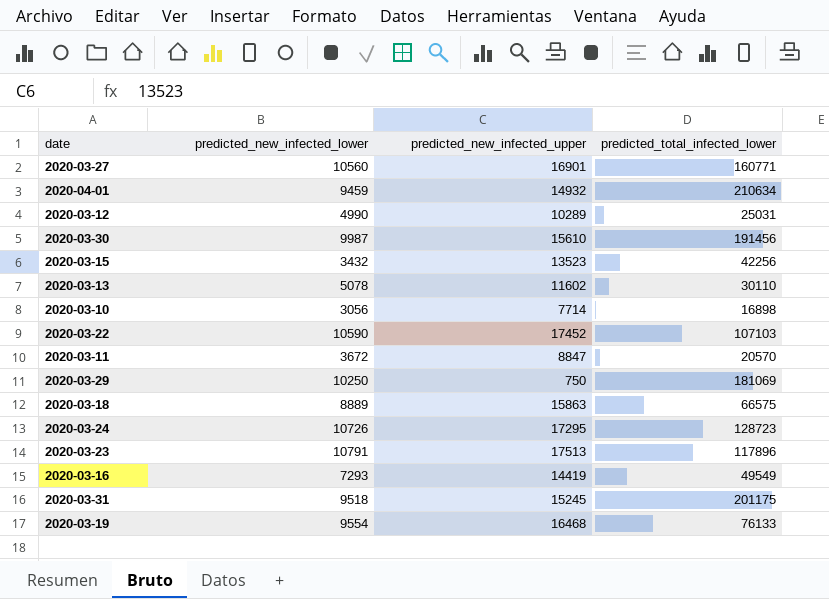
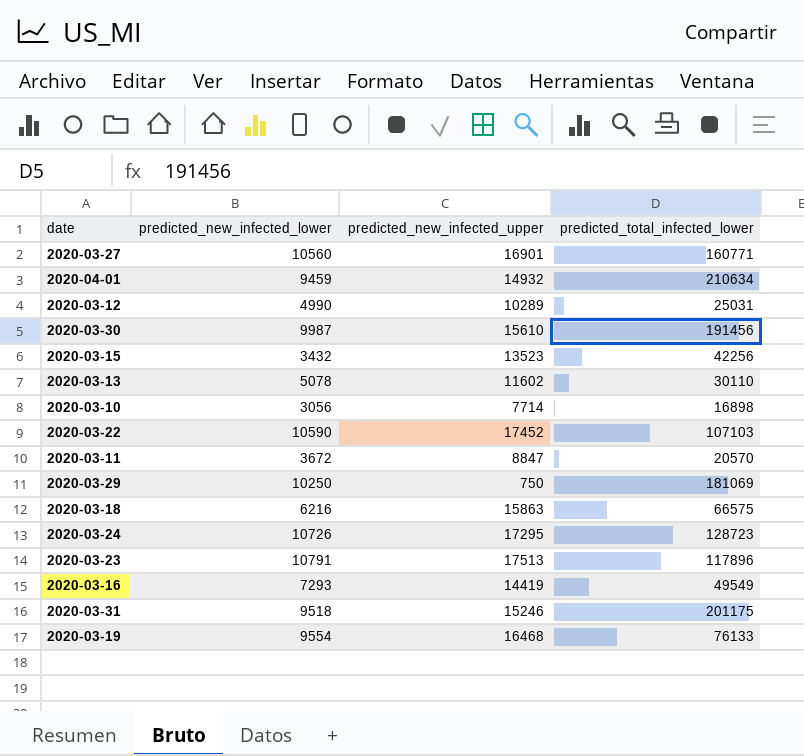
2020-03-18 | predicted_new_infected_lower: 8889 -> 6216
2020-03-31 | predicted_new_infected_upper: 15245 -> 15246

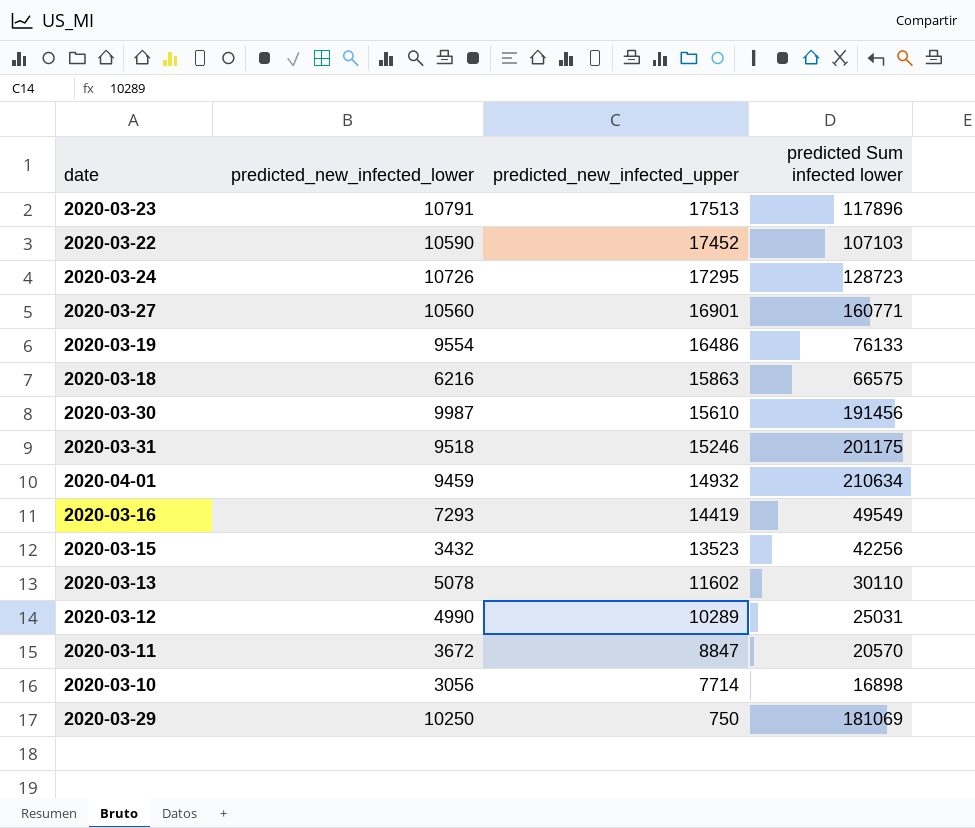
row order: none -> predicted_new_infected_upper descending
column name: predicted_total_infected_lower -> predicted Sum infected lower
2020-03-19 | predicted_new_infected_upper: 16468 -> 16486

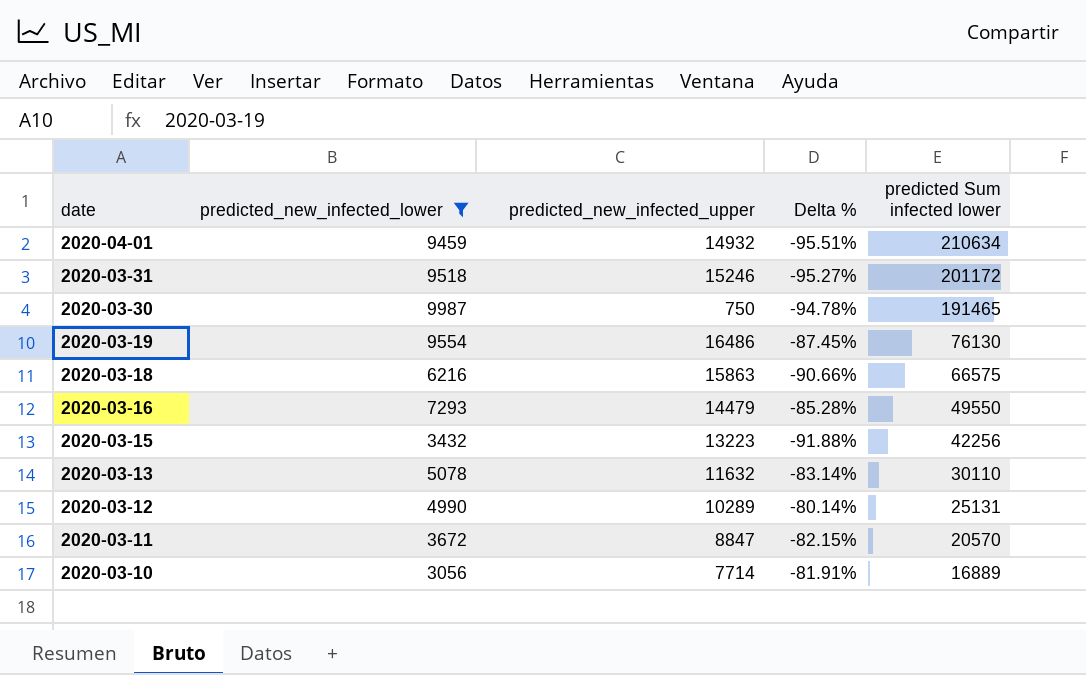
filter: none -> predicted_new_infected_lower <= 9987
row order: predicted_new_infected_upper descending -> date descending
column Delta % | formula: none -> ([predicted_new_infected_lower] - [predicted Sum infected lower]) / [predicted Sum infected lower]
2020-03-31 | predicted Sum infected lower: 201175 -> 201172
2020-03-30 | predicted_new_infected_upper: 15610 -> 750
2020-03-30 | predicted Sum infected lower: 191456 -> 191465
2020-03-19 | predicted Sum infected lower: 76133 -> 76130
2020-03-16 | predicted_new_infected_upper: 14419 -> 14479
2020-03-16 | predicted Sum infected lower: 49549 -> 49550
2020-03-15 | predicted_new_infected_upper: 13523 -> 13223
2020-03-13 | predicted_new_infected_upper: 11602 -> 11632
2020-03-12 | predicted Sum infected lower: 25031 -> 25131
2020-03-10 | predicted Sum infected lower: 16898 -> 16889

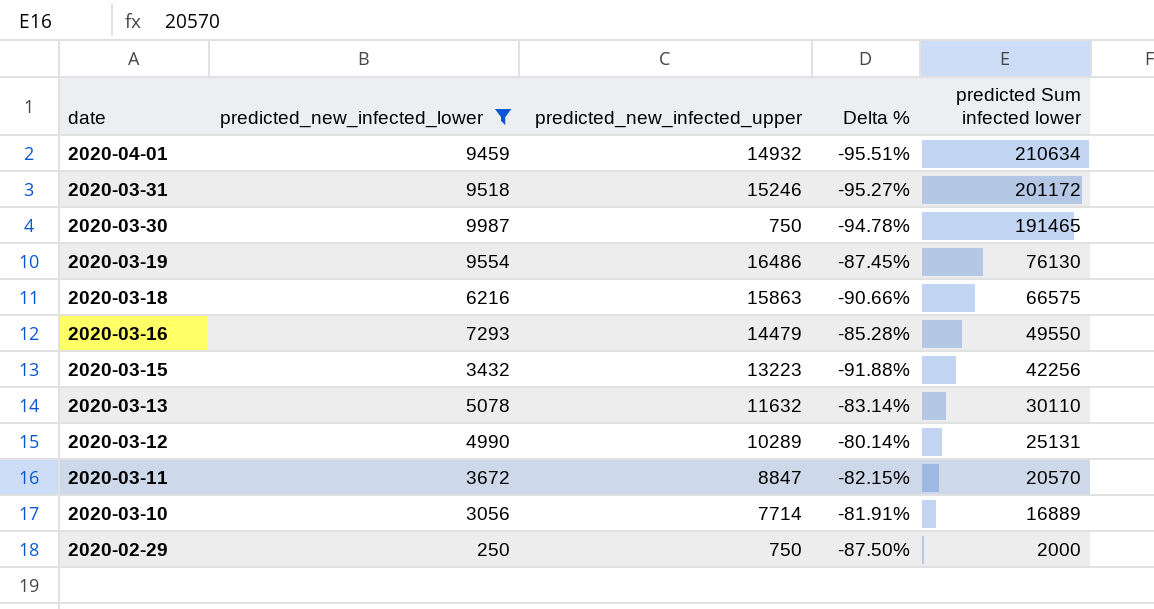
row 2020-02-29: none -> 250 | 750 | -87.50% | 2000

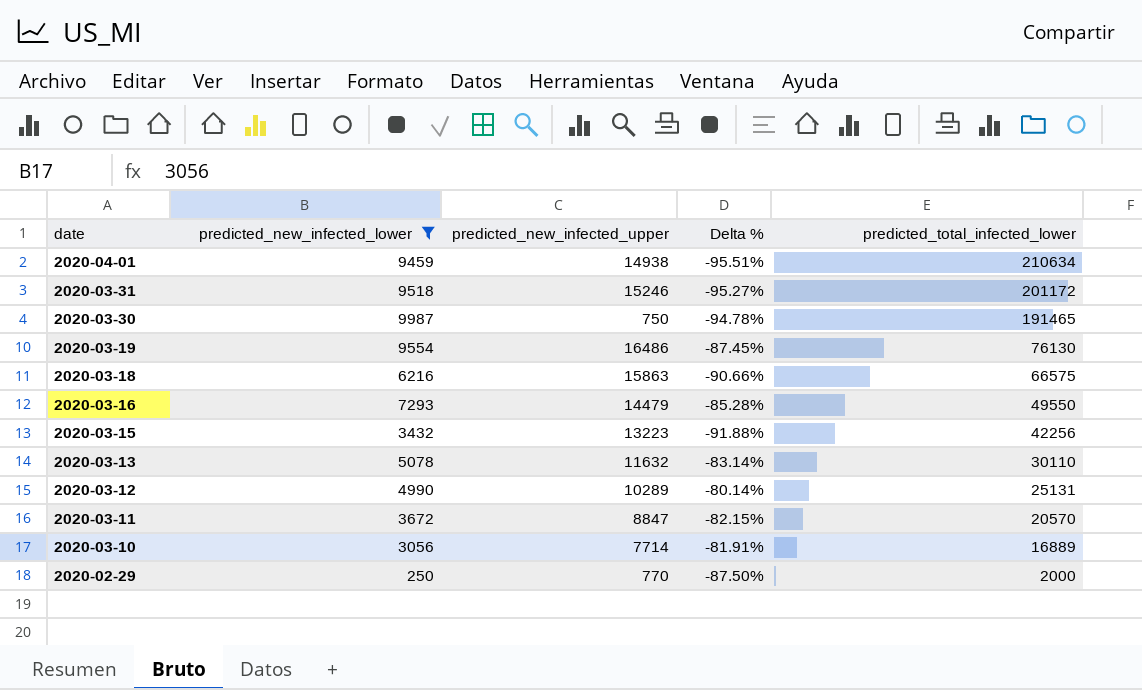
column name: predicted Sum infected lower -> predicted_total_infected_lower
2020-04-01 | predicted_new_infected_upper: 14932 -> 14938
2020-02-29 | predicted_new_infected_upper: 750 -> 770

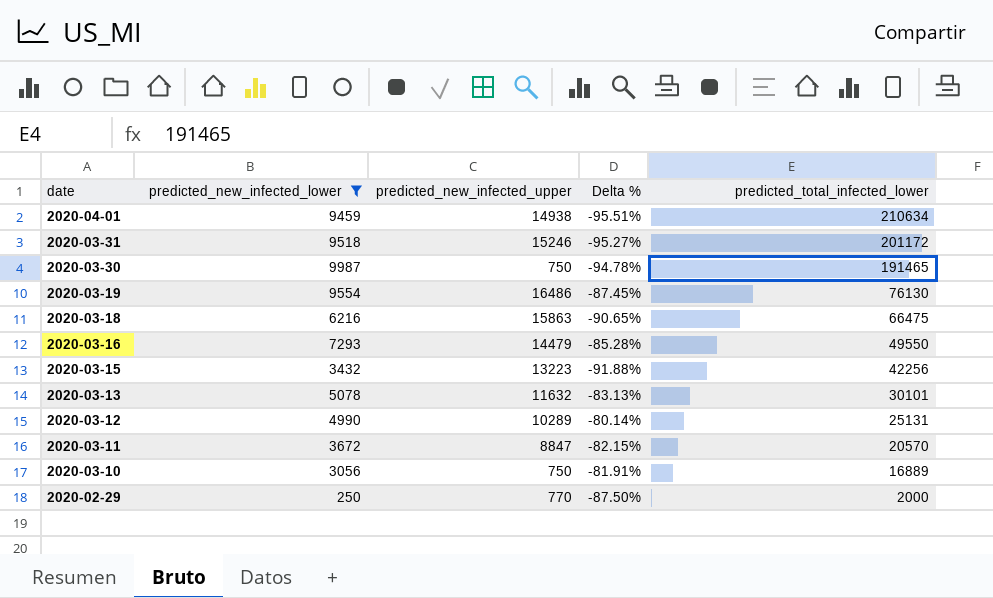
2020-03-18 | Delta %: -90.66% -> -90.65%
2020-03-18 | predicted_total_infected_lower: 66575 -> 66475
2020-03-13 | Delta %: -83.14% -> -83.13%
2020-03-13 | predicted_total_infected_lower: 30110 -> 30101
2020-03-10 | predicted_new_infected_upper: 7714 -> 750

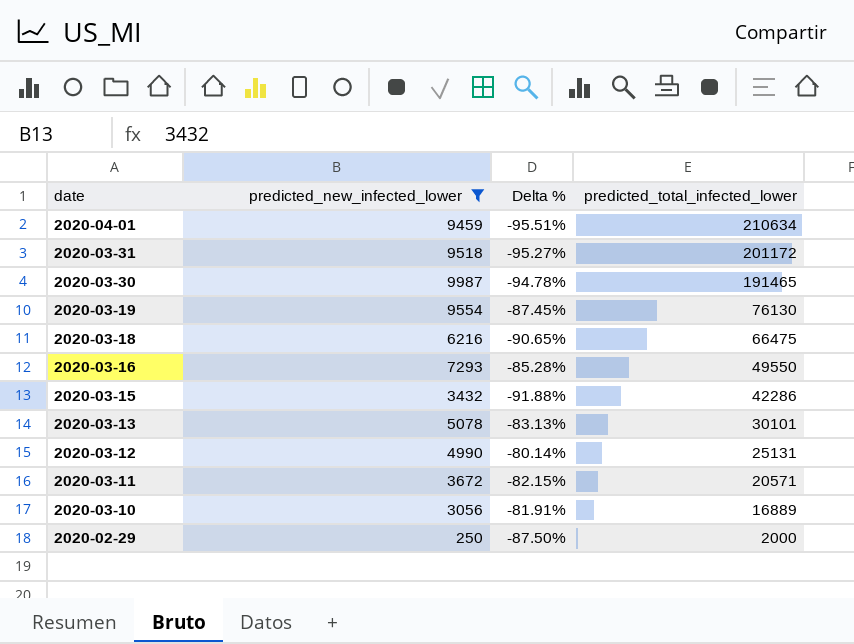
column predicted_new_infected_upper | position: 3 -> none
2020-03-15 | predicted_total_infected_lower: 42256 -> 42286
2020-03-11 | predicted_total_infected_lower: 20570 -> 20571

